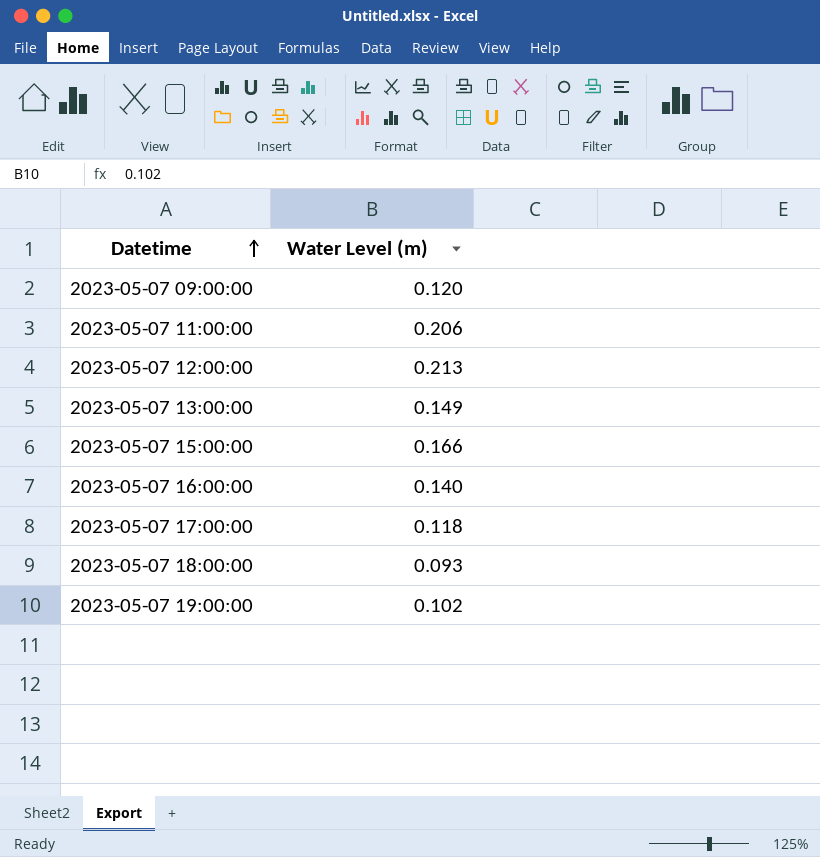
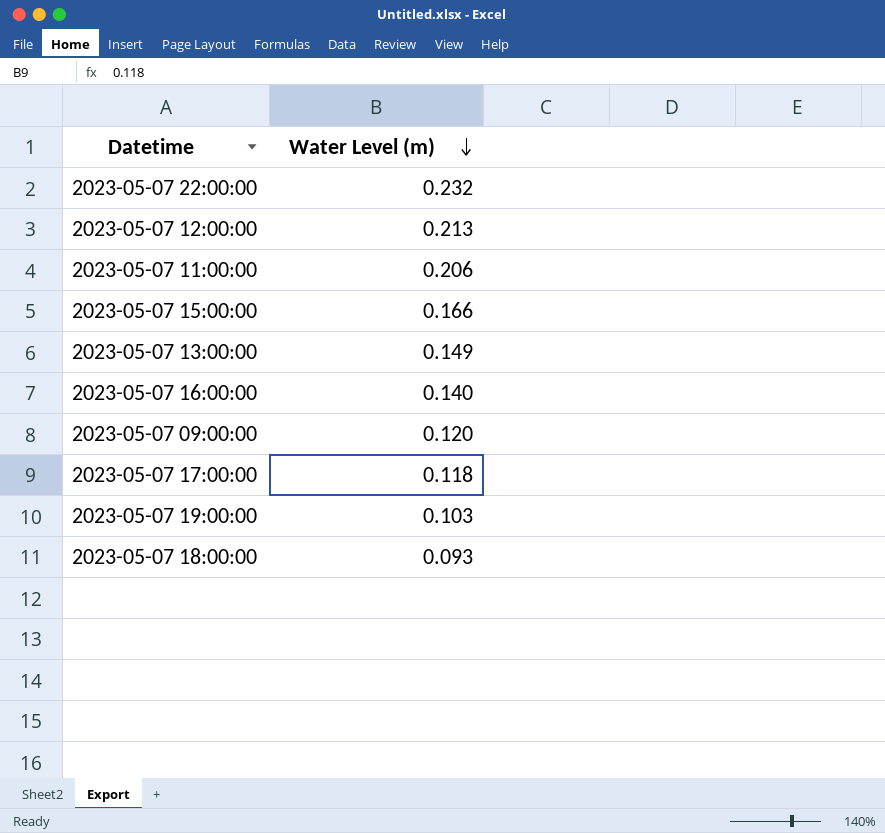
row order: Datetime ascending -> Water Level (m) descending
row 2023-05-07 22:00:00: none -> 0.232
2023-05-07 19:00:00 | Water Level (m): 0.102 -> 0.103

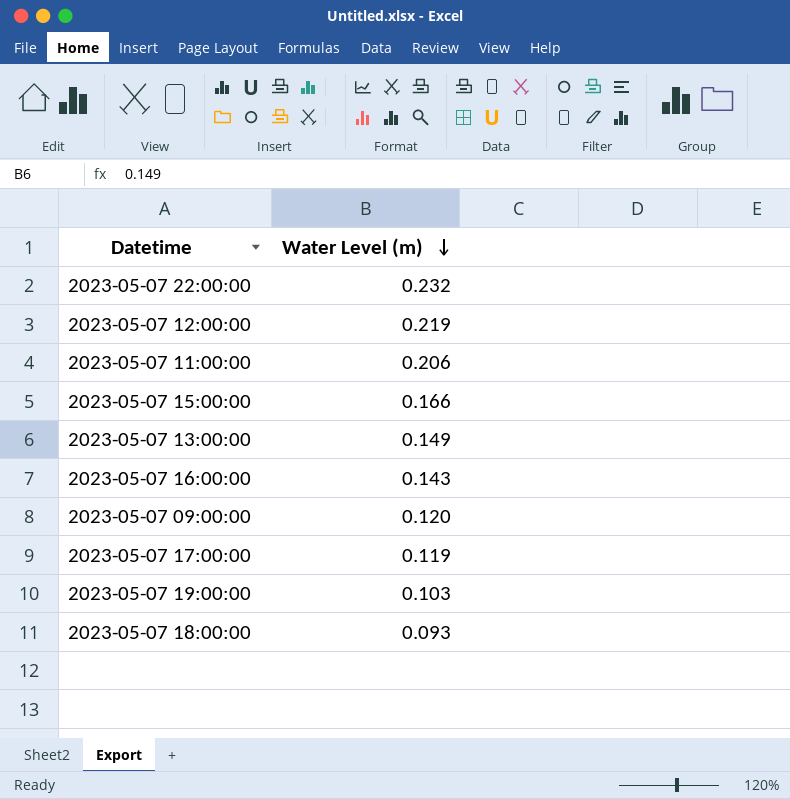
2023-05-07 12:00:00 | Water Level (m): 0.213 -> 0.219
2023-05-07 16:00:00 | Water Level (m): 0.140 -> 0.143
2023-05-07 17:00:00 | Water Level (m): 0.118 -> 0.119

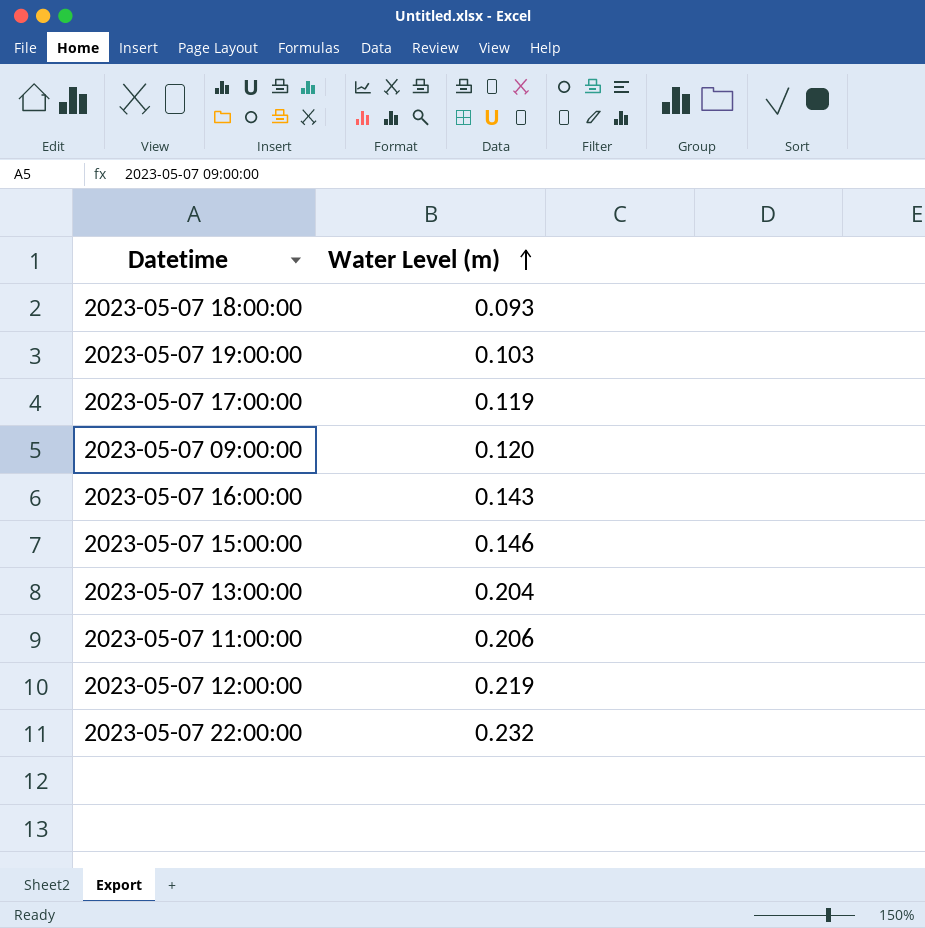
row order: Water Level (m) descending -> Water Level (m) ascending
2023-05-07 15:00:00 | Water Level (m): 0.166 -> 0.146
2023-05-07 13:00:00 | Water Level (m): 0.149 -> 0.204

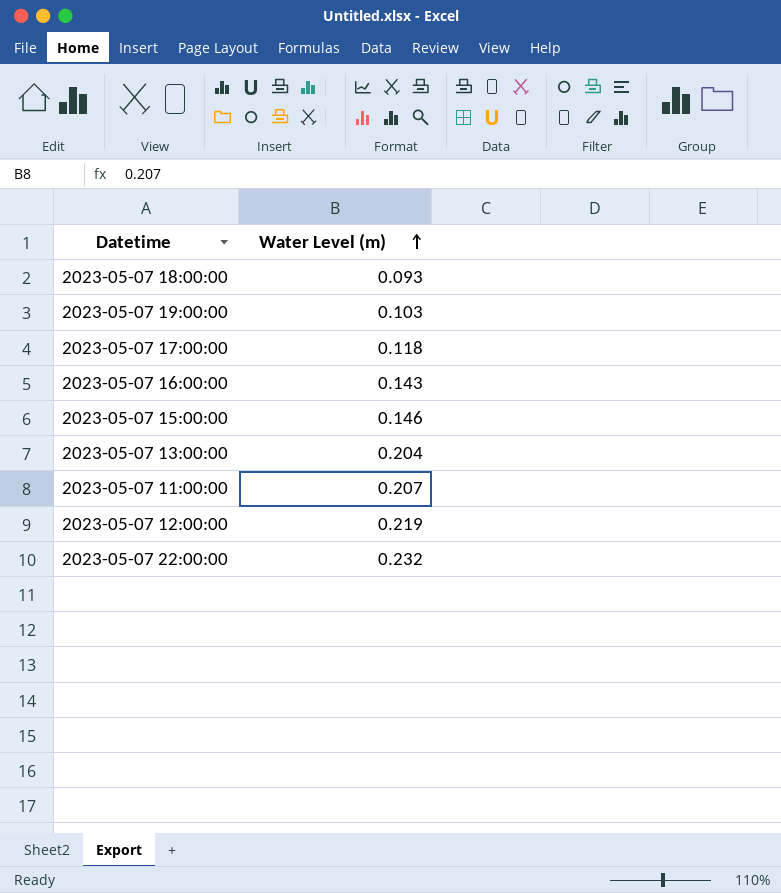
row 2023-05-07 09:00:00: 0.120 -> none
2023-05-07 17:00:00 | Water Level (m): 0.119 -> 0.118
2023-05-07 11:00:00 | Water Level (m): 0.206 -> 0.207

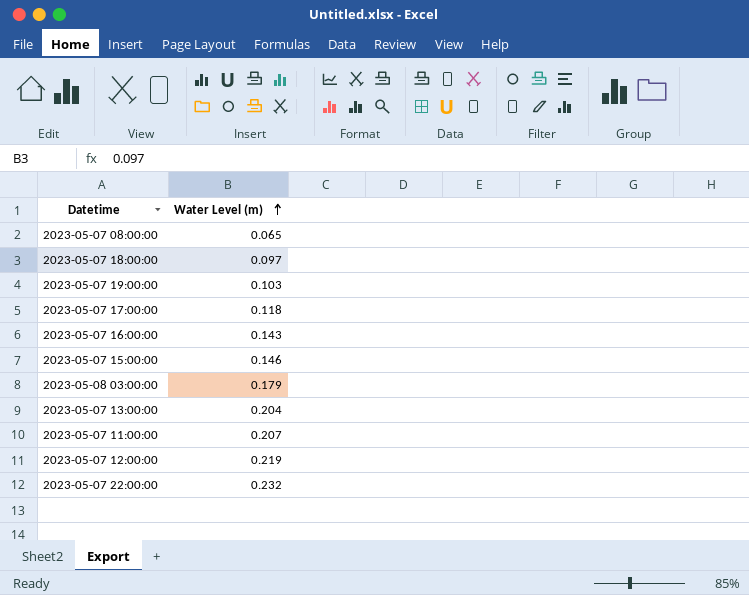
row 2023-05-07 08:00:00: none -> 0.065
2023-05-07 18:00:00 | Water Level (m): 0.093 -> 0.097
row 2023-05-08 03:00:00: none -> 0.179

